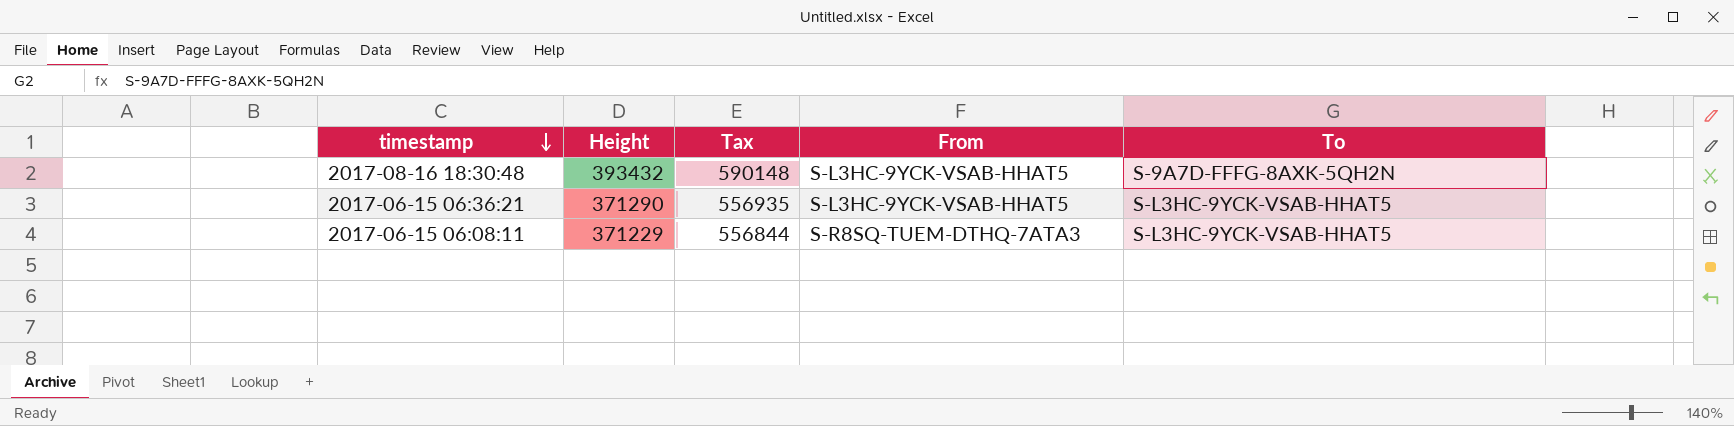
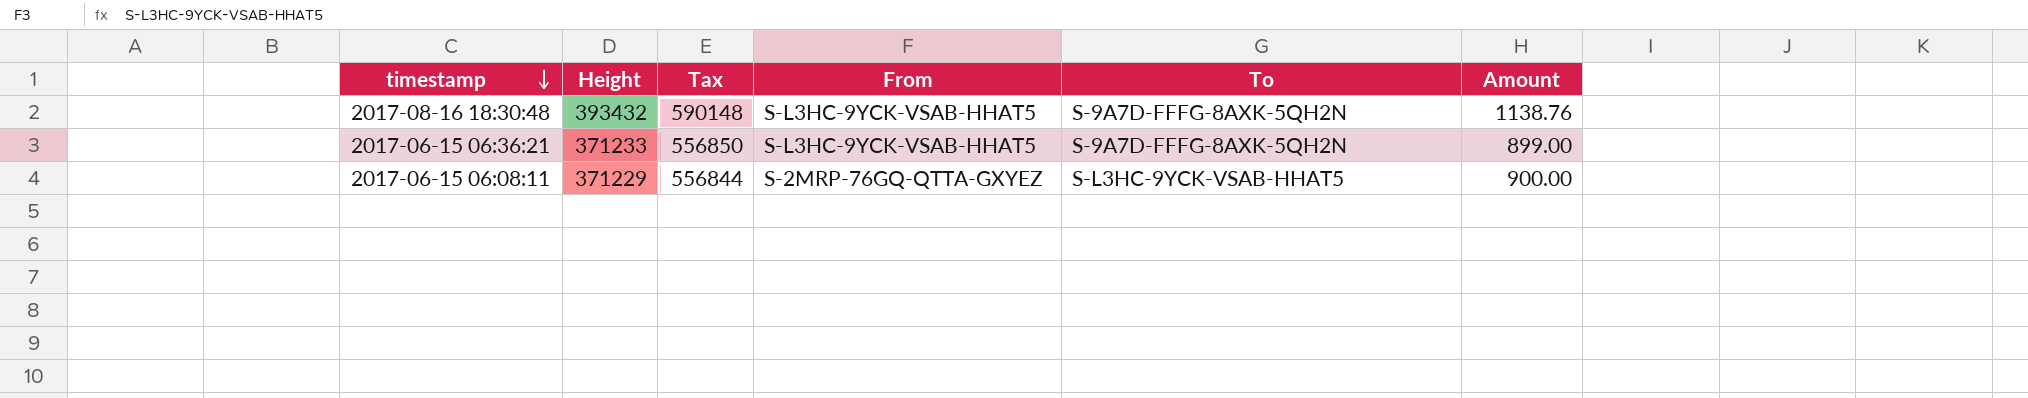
column Amount | position: none -> 6
2017-06-15 06:36:21 | Height: 371290 -> 371233
2017-06-15 06:36:21 | Tax: 556935 -> 556850
2017-06-15 06:36:21 | To: S-L3HC-9YCK-VSAB-HHAT5 -> S-9A7D-FFFG-8AXK-5QH2N
2017-06-15 06:08:11 | From: S-R8SQ-TUEM-DTHQ-7ATA3 -> S-2MRP-76GQ-QTTA-GXYEZ

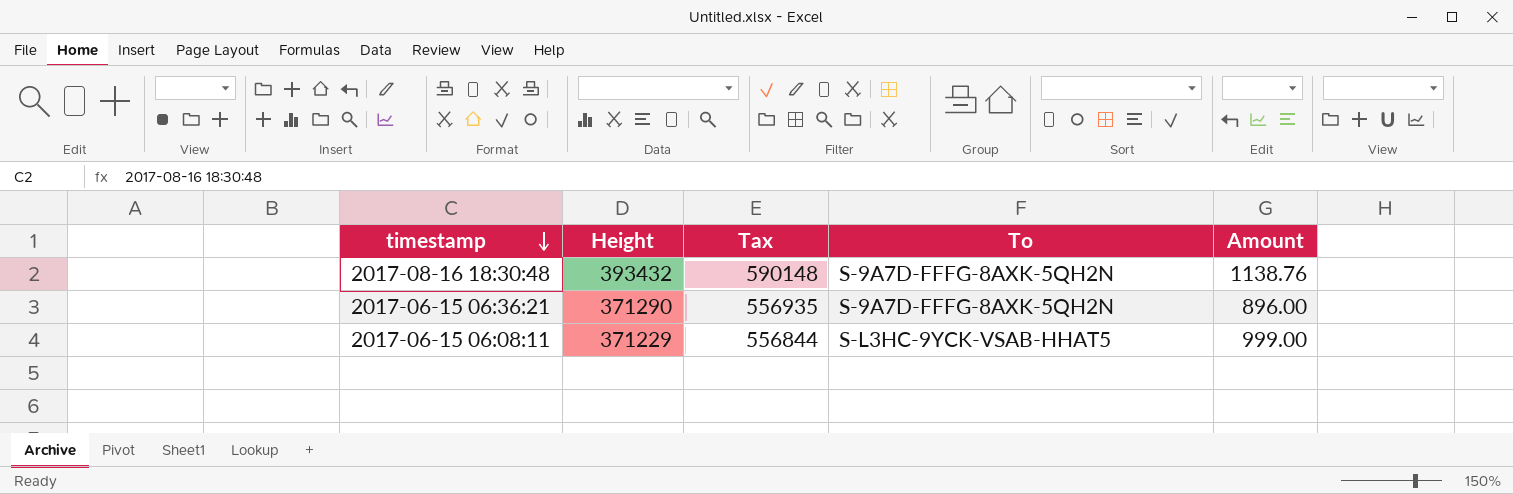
column From | position: 4 -> none
2017-06-15 06:36:21 | Height: 371233 -> 371290
2017-06-15 06:36:21 | Tax: 556850 -> 556935
2017-06-15 06:36:21 | Amount: 899.00 -> 896.00
2017-06-15 06:08:11 | Amount: 900.00 -> 999.00

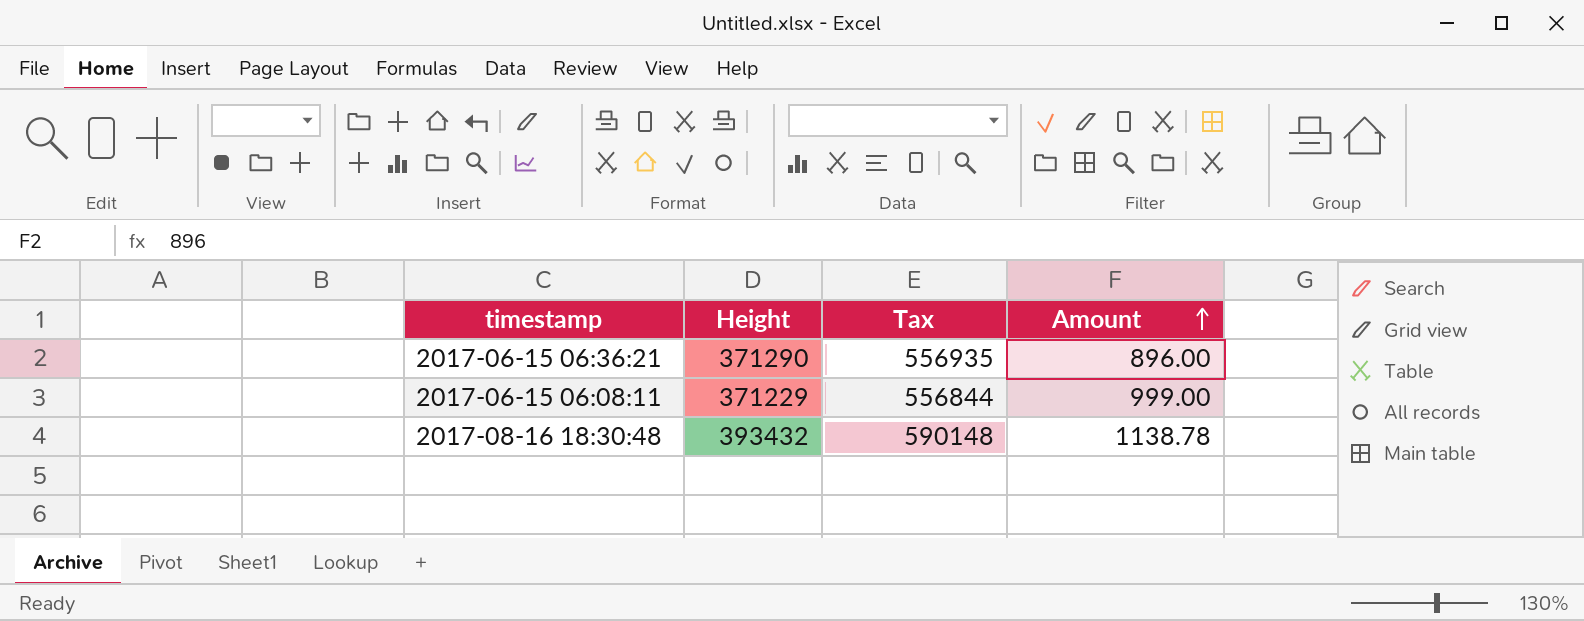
row order: timestamp descending -> Amount ascending
column To | position: 4 -> none
2017-08-16 18:30:48 | Amount: 1138.76 -> 1138.78

